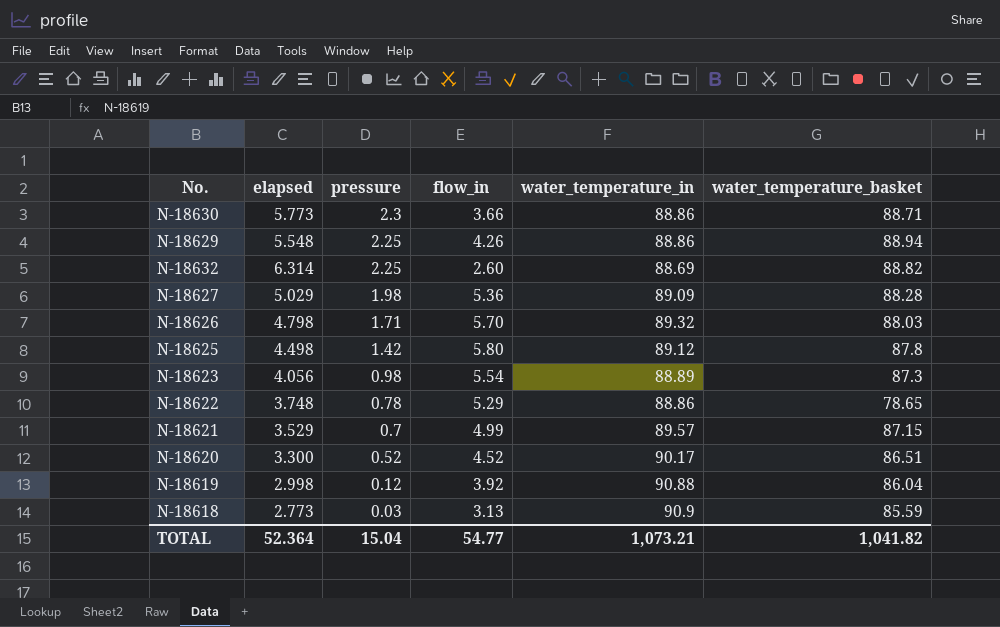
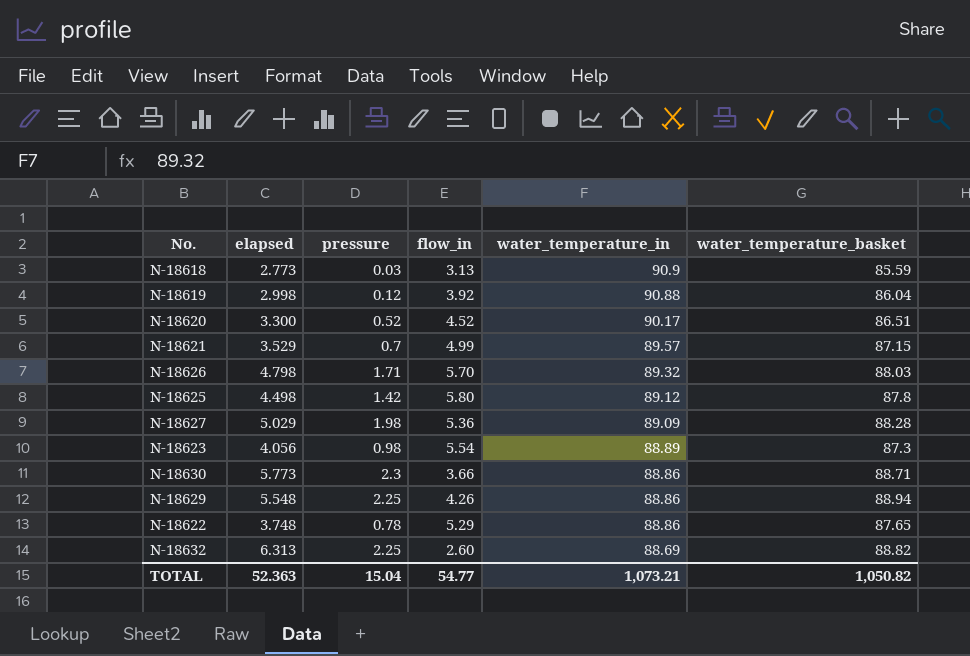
row order: pressure descending -> water_temperature_in descending
N-18622 | water_temperature_basket: 78.65 -> 87.65
N-18632 | elapsed: 6.314 -> 6.313
TOTAL | elapsed: 52.364 -> 52.363
TOTAL | water_temperature_basket: 1,041.82 -> 1,050.82

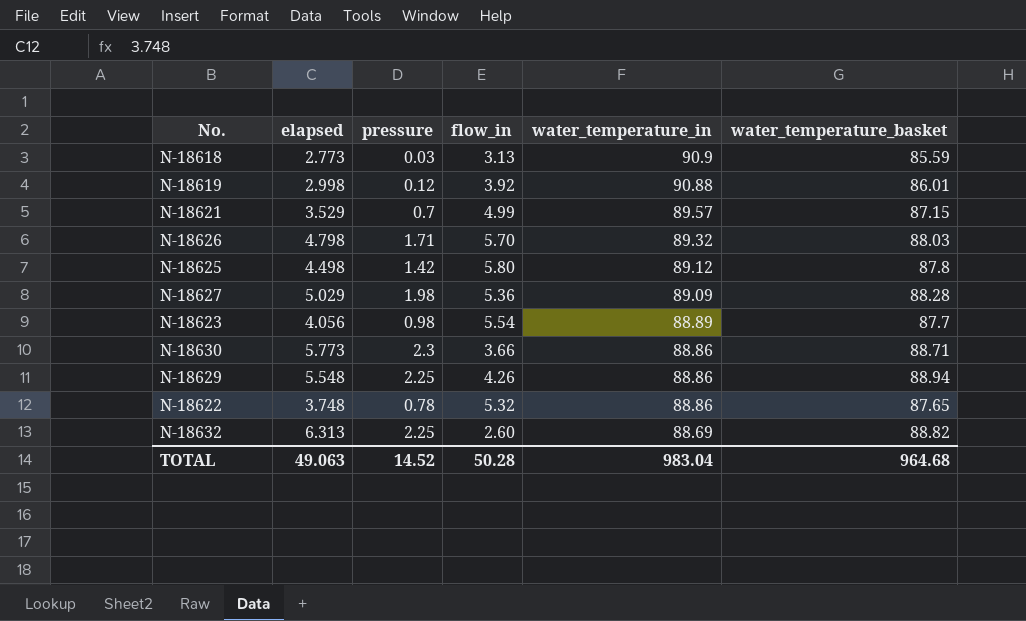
row N-18620: 3.300 | 0.52 | 4.52 | 90.17 | 86.51 -> none
N-18619 | water_temperature_basket: 86.04 -> 86.01
N-18623 | water_temperature_basket: 87.3 -> 87.7
N-18622 | flow_in: 5.29 -> 5.32
TOTAL | elapsed: 52.363 -> 49.063
TOTAL | pressure: 15.04 -> 14.52
TOTAL | flow_in: 54.77 -> 50.28
TOTAL | water_temperature_in: 1,073.21 -> 983.04
TOTAL | water_temperature_basket: 1,050.82 -> 964.68

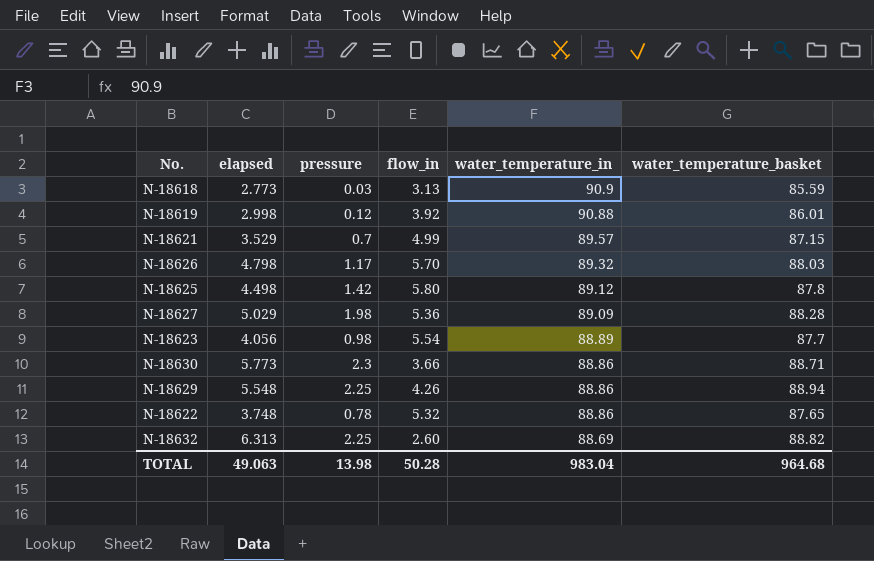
N-18626 | pressure: 1.71 -> 1.17
TOTAL | pressure: 14.52 -> 13.98

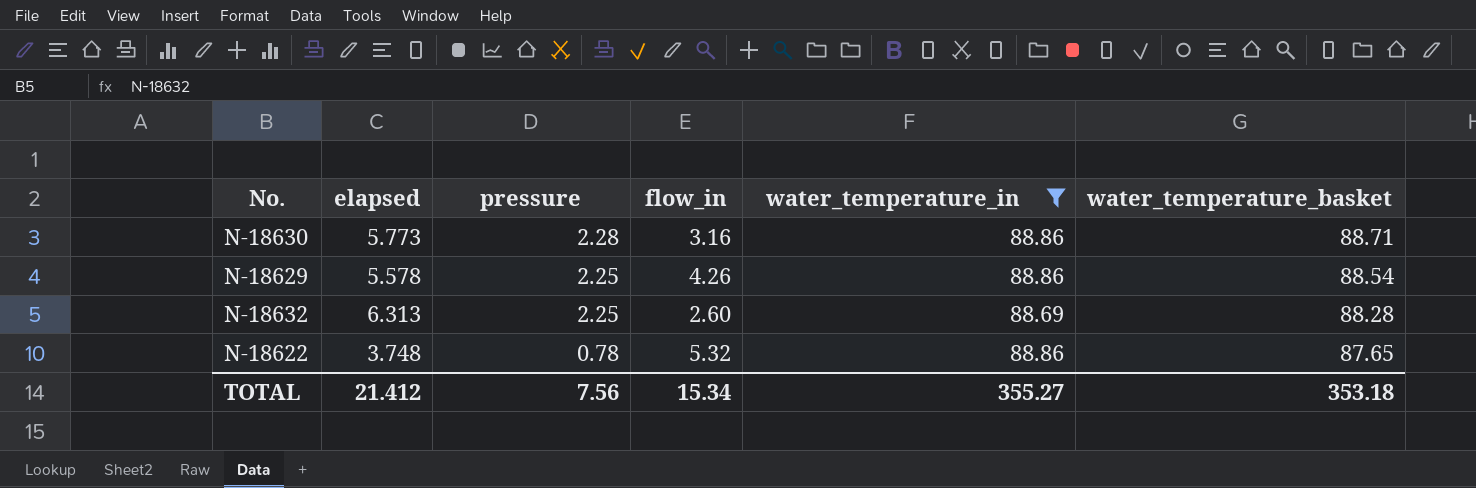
filter: none -> water_temperature_in <= 88.86
row order: water_temperature_in descending -> pressure descending
N-18630 | pressure: 2.3 -> 2.28
N-18630 | flow_in: 3.66 -> 3.16
N-18629 | elapsed: 5.548 -> 5.578
N-18629 | water_temperature_basket: 88.94 -> 88.54
N-18632 | water_temperature_basket: 88.82 -> 88.28
TOTAL | elapsed: 49.063 -> 21.412
TOTAL | pressure: 13.98 -> 7.56
TOTAL | flow_in: 50.28 -> 15.34
TOTAL | water_temperature_in: 983.04 -> 355.27
TOTAL | water_temperature_basket: 964.68 -> 353.18

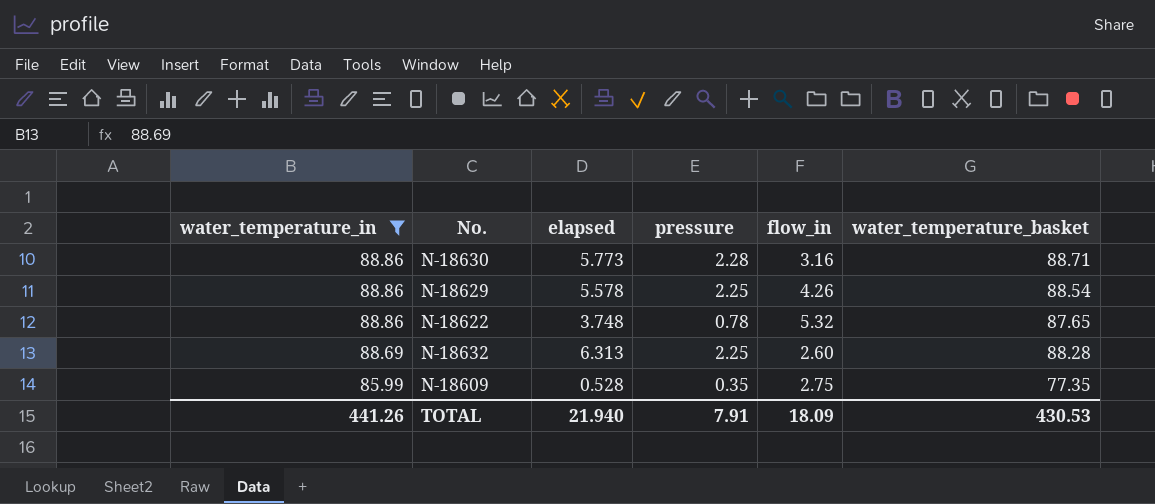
row order: pressure descending -> water_temperature_in descending
column water_temperature_in | position: 5 -> 1
row N-18609: none -> 85.99 | 0.528 | 0.35 | 2.75 | 77.35
TOTAL | water_temperature_in: 355.27 -> 441.26
TOTAL | elapsed: 21.412 -> 21.940
TOTAL | pressure: 7.56 -> 7.91
TOTAL | flow_in: 15.34 -> 18.09
TOTAL | water_temperature_basket: 353.18 -> 430.53

